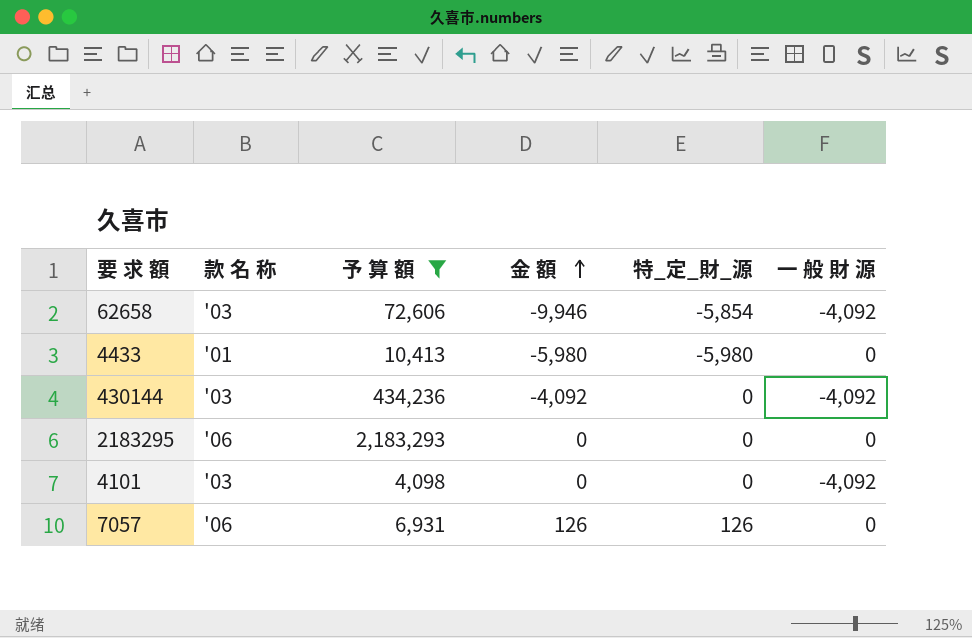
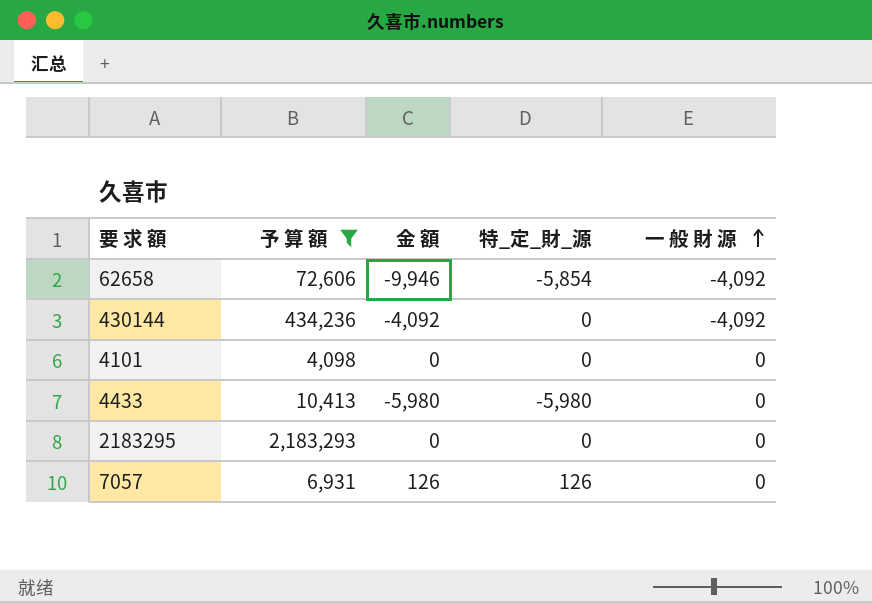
row order: 金 額 ascending -> 一 般 財 源 ascending
column 款 名 称 | position: 2 -> none
4101 | 一 般 財 源: -4,092 -> 0

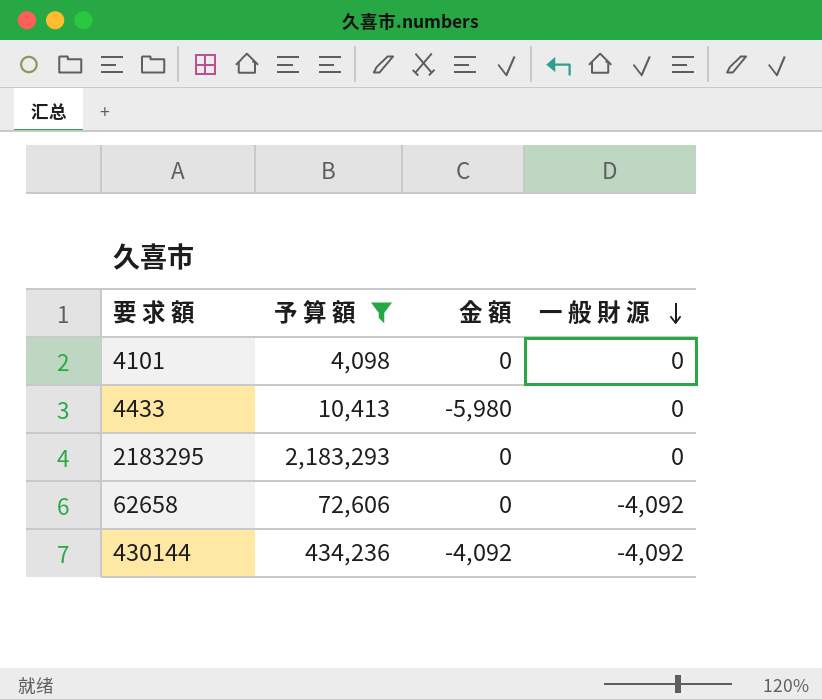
row order: 一 般 財 源 ascending -> 一 般 財 源 descending
column 特_定_財_源 | position: 4 -> none
row 7057: 6,931 | 126 | 126 | 0 -> none
62658 | 金 額: -9,946 -> 0

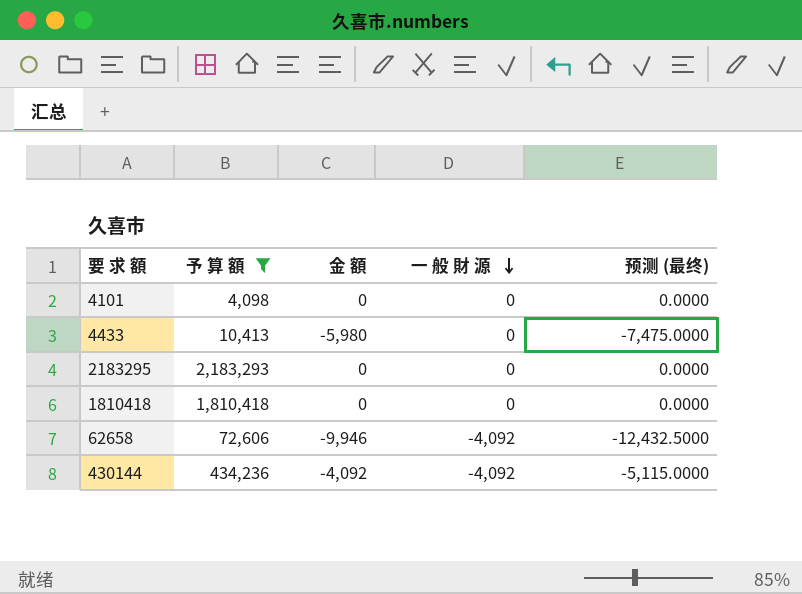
column 预测 (最终) | formula: none -> [金 額] * 1.25
row 1810418: none -> 1,810,418 | 0 | 0 | 0.0000
62658 | 金 額: 0 -> -9,946

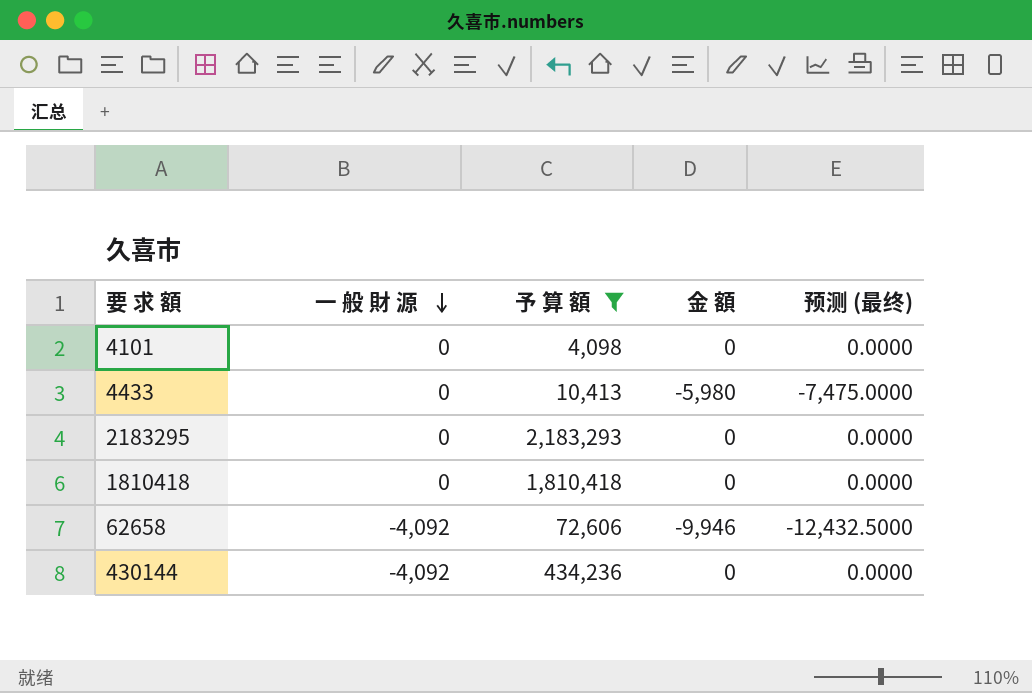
column 一 般 財 源 | position: 4 -> 2
430144 | 金 額: -4,092 -> 0
430144 | 预测 (最终): -5,115.0000 -> 0.0000

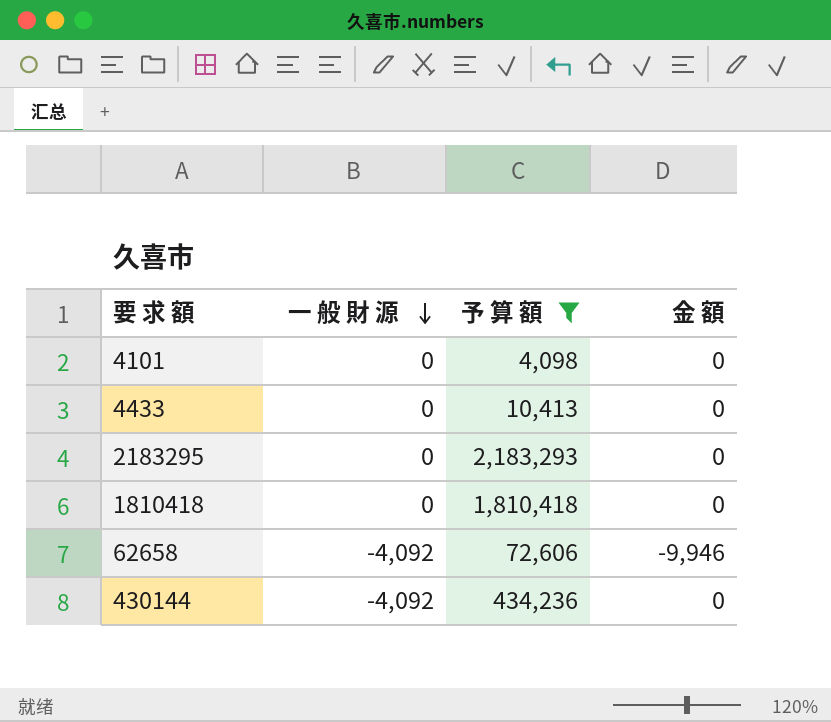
column 预测 (最终) | formula: [金 額] * 1.25 -> none
4433 | 金 額: -5,980 -> 0

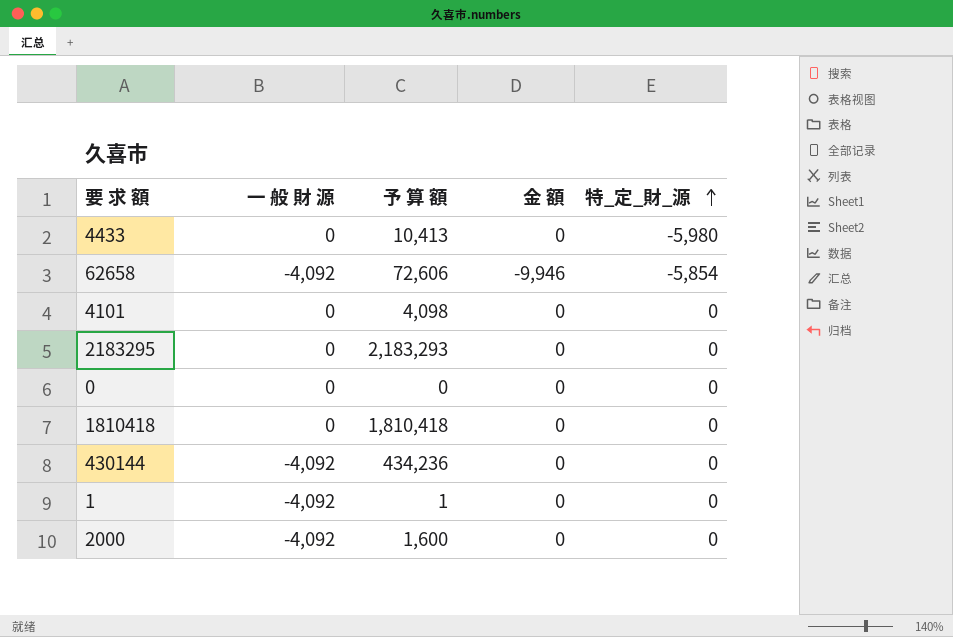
filter: 予 算 額 >= 4,098 -> none
row order: 一 般 財 源 descending -> 特_定_財_源 ascending
column 特_定_財_源 | position: none -> 5

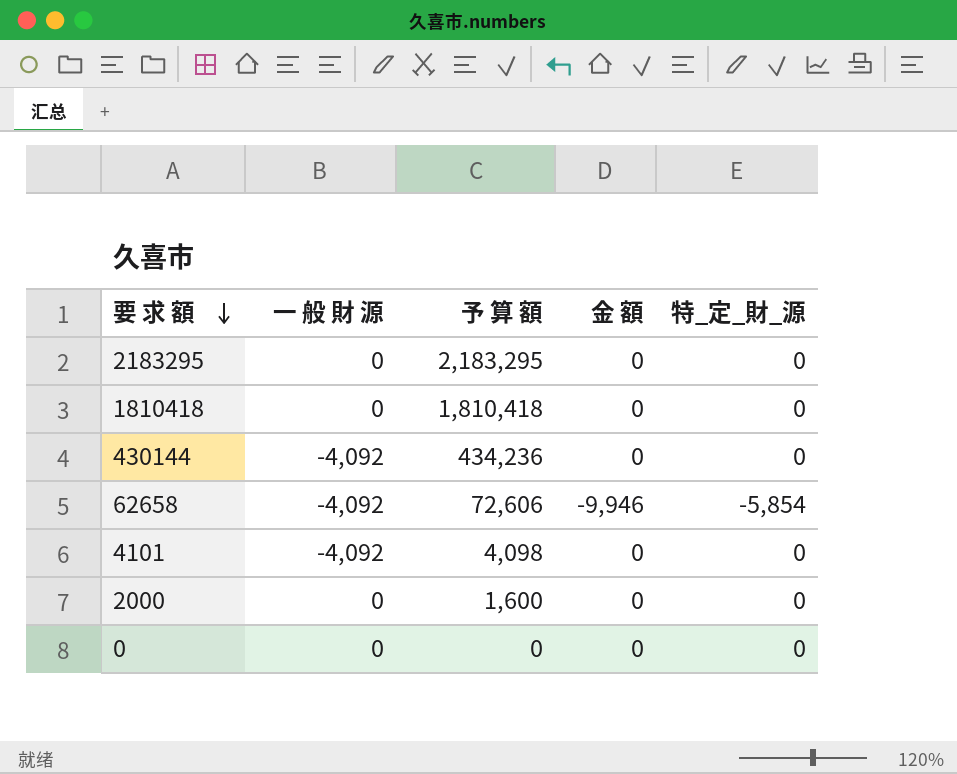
row order: 特_定_財_源 ascending -> 要 求 額 descending
row 4433: 0 | 10,413 | 0 | -5,980 -> none
row 1: -4,092 | 1 | 0 | 0 -> none
2183295 | 予 算 額: 2,183,293 -> 2,183,295
4101 | 一 般 財 源: 0 -> -4,092
2000 | 一 般 財 源: -4,092 -> 0

